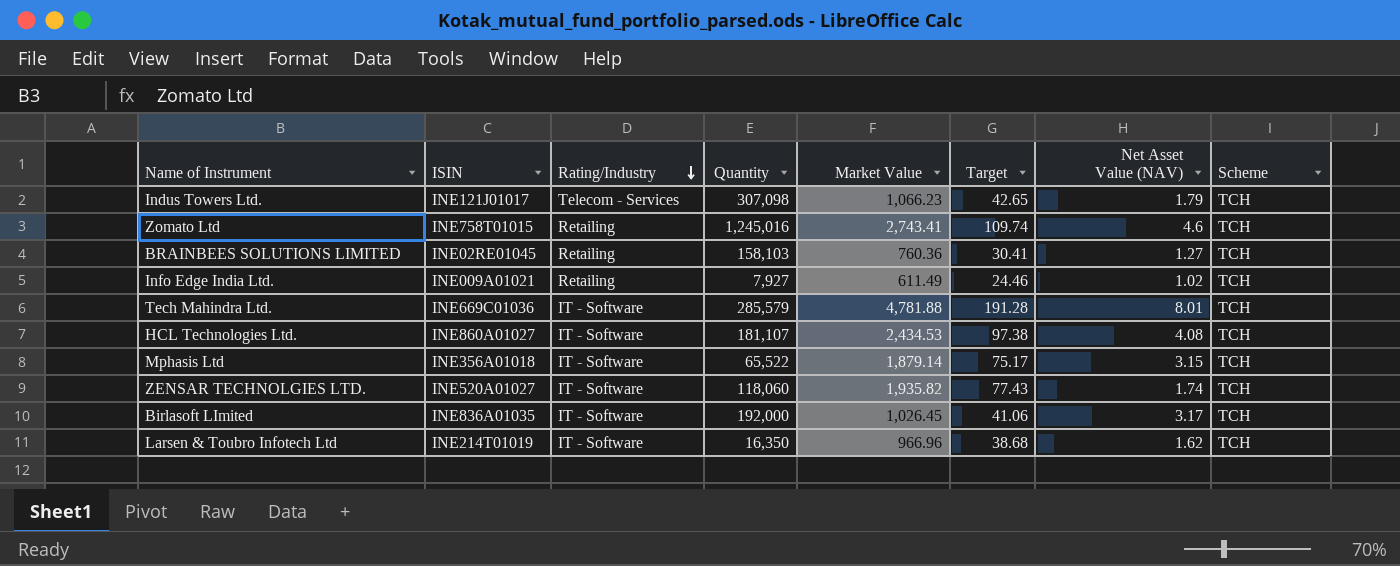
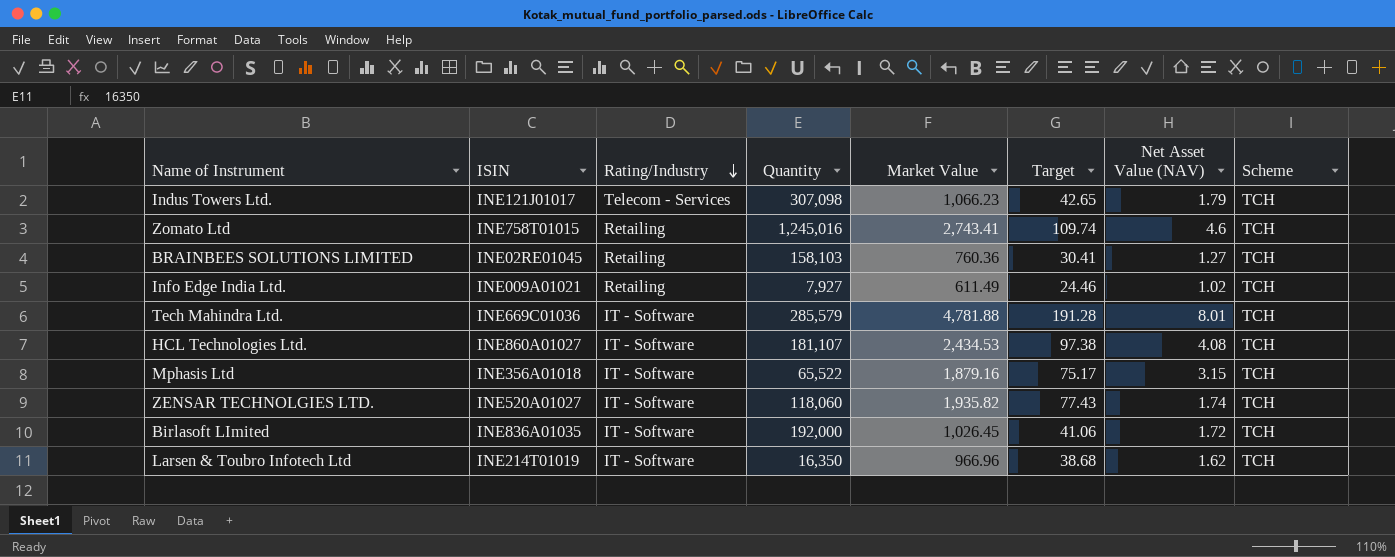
Mphasis Ltd | Market Value: 1,879.14 -> 1,879.16
Birlasoft LImited | Net Asset Value (NAV): 3.17 -> 1.72

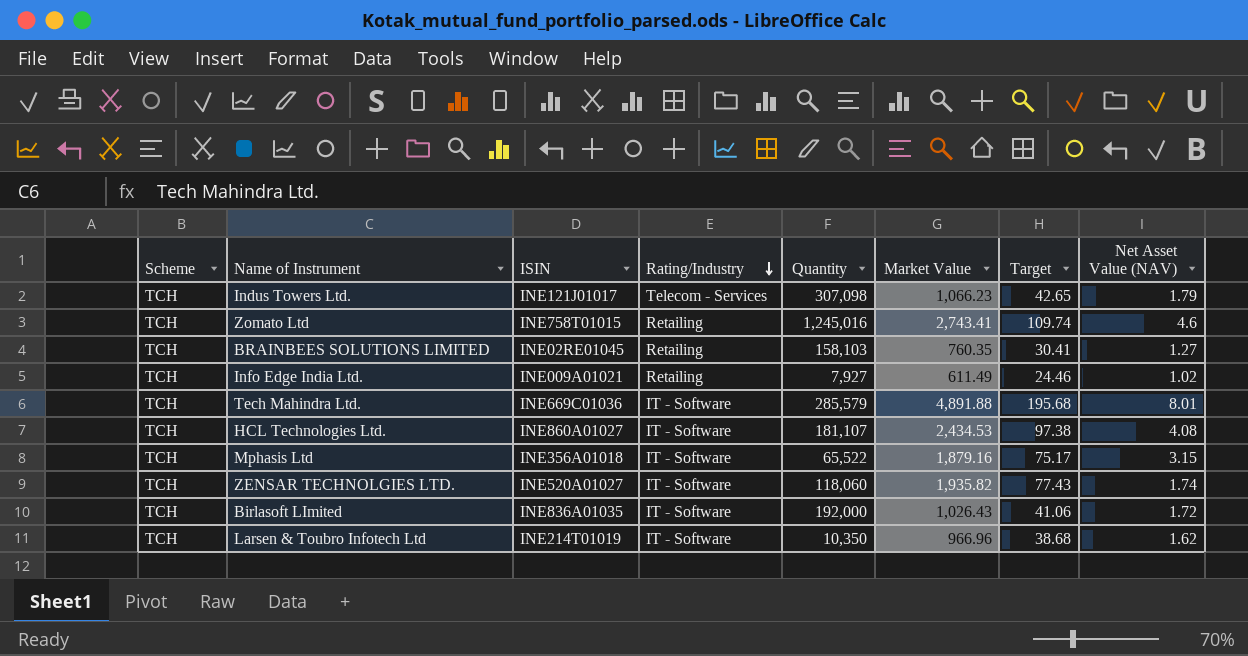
column Scheme | position: 8 -> 1
BRAINBEES SOLUTIONS LIMITED | Market Value: 760.36 -> 760.35
Tech Mahindra Ltd. | Market Value: 4,781.88 -> 4,891.88
Tech Mahindra Ltd. | Target: 191.28 -> 195.68
Birlasoft LImited | Market Value: 1,026.45 -> 1,026.43
Larsen & Toubro Infotech Ltd | Quantity: 16,350 -> 10,350

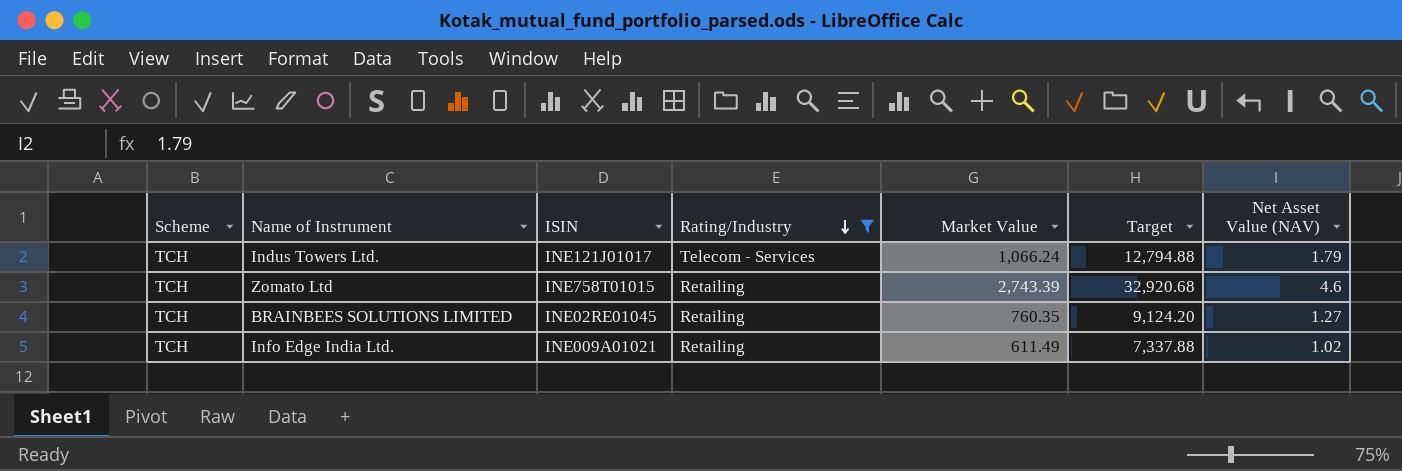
filter: none -> Rating/Industry != IT - Software
column Quantity | position: 5 -> none
column Target | formula: [Market Value] * 0.04 -> [Market Value] * 12
Indus Towers Ltd. | Market Value: 1,066.23 -> 1,066.24
Zomato Ltd | Market Value: 2,743.41 -> 2,743.39

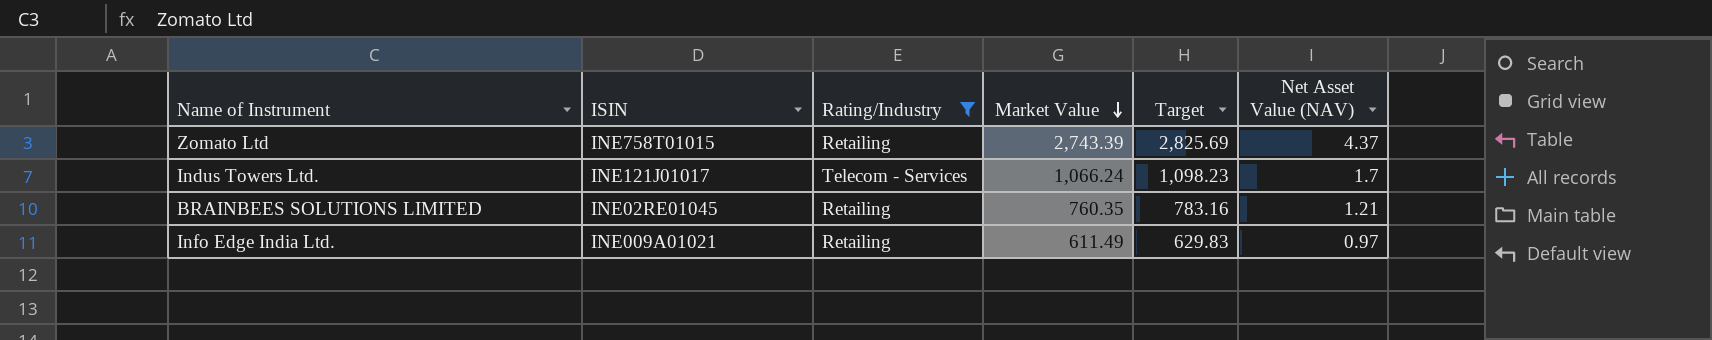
row order: Rating/Industry descending -> Market Value descending
column Scheme | position: 1 -> none
column Target | formula: [Market Value] * 12 -> [Market Value] * 1.03
Zomato Ltd | Net Asset Value (NAV): 4.6 -> 4.37
Indus Towers Ltd. | Net Asset Value (NAV): 1.79 -> 1.7
BRAINBEES SOLUTIONS LIMITED | Net Asset Value (NAV): 1.27 -> 1.21
Info Edge India Ltd. | Net Asset Value (NAV): 1.02 -> 0.97

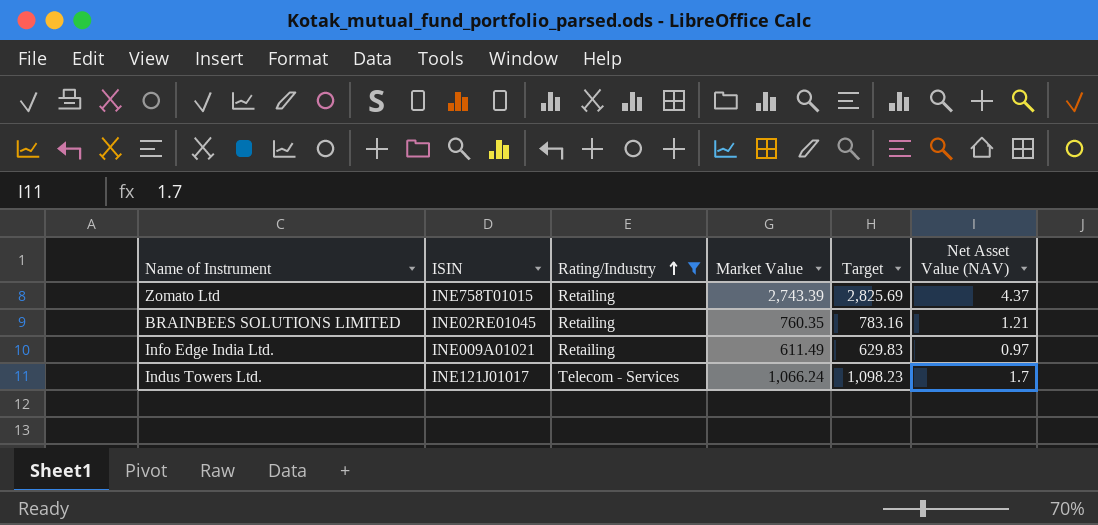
row order: Market Value descending -> Rating/Industry ascending

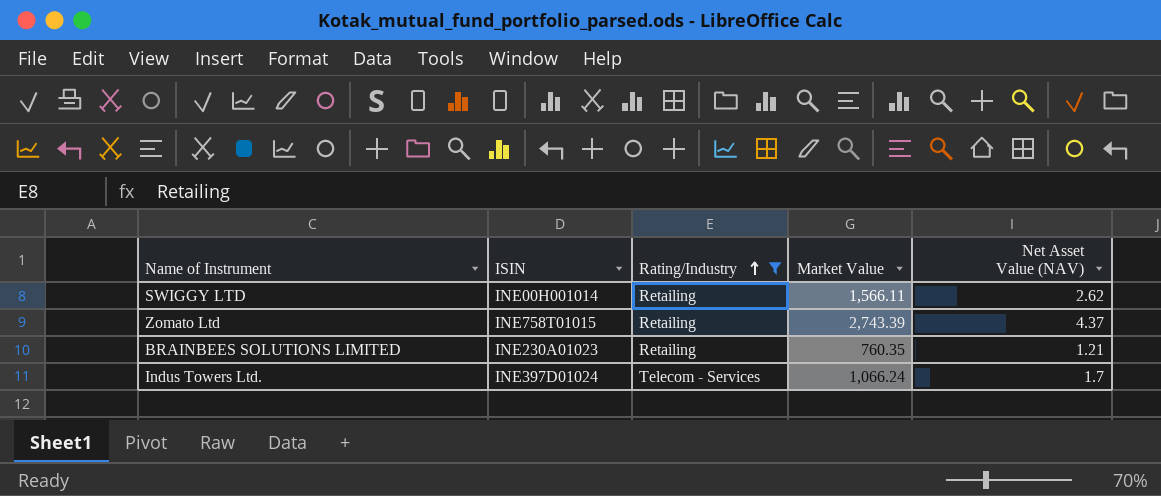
column Target | formula: [Market Value] * 1.03 -> none
row Info Edge India Ltd.: INE009A01021 | Retailing | 611.49 | 629.83 | 0.97 -> none
row SWIGGY LTD: none -> INE00H001014 | Retailing | 1,566.11 | 2.62
BRAINBEES SOLUTIONS LIMITED | ISIN: INE02RE01045 -> INE230A01023
Indus Towers Ltd. | ISIN: INE121J01017 -> INE397D01024

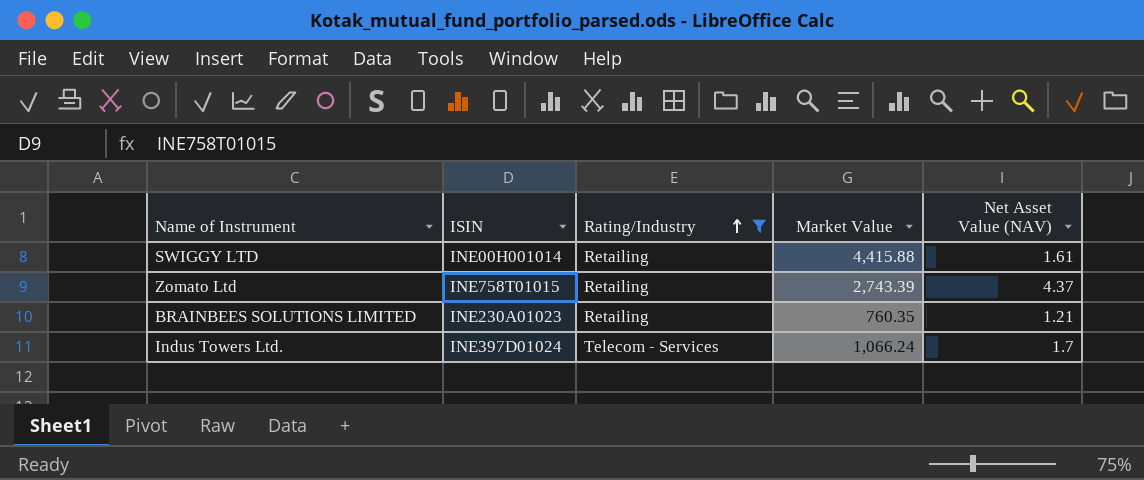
SWIGGY LTD | Market Value: 1,566.11 -> 4,415.88
SWIGGY LTD | Net Asset Value (NAV): 2.62 -> 1.61

